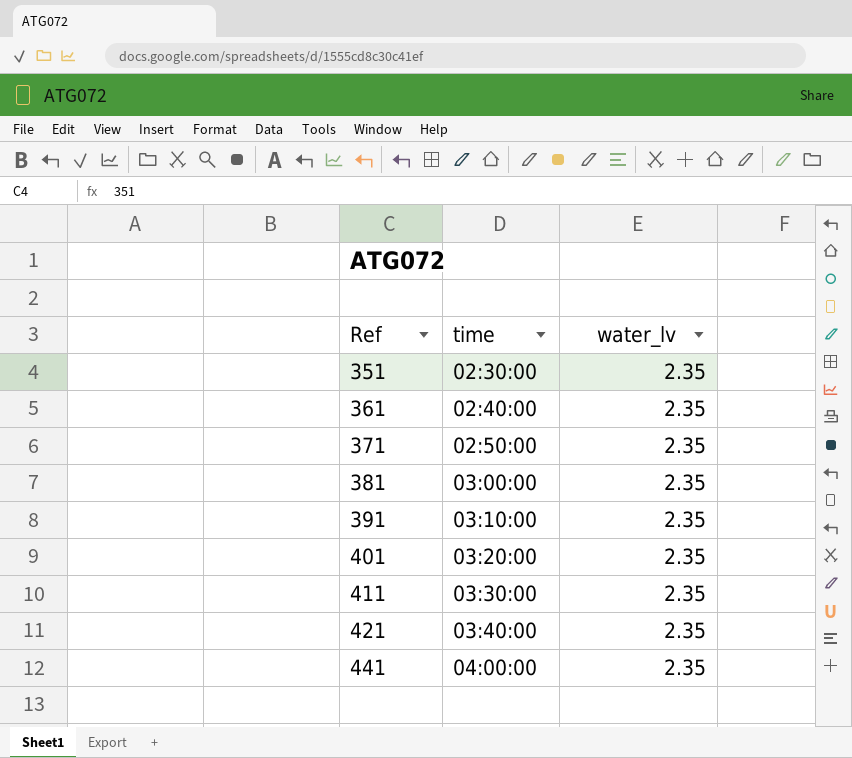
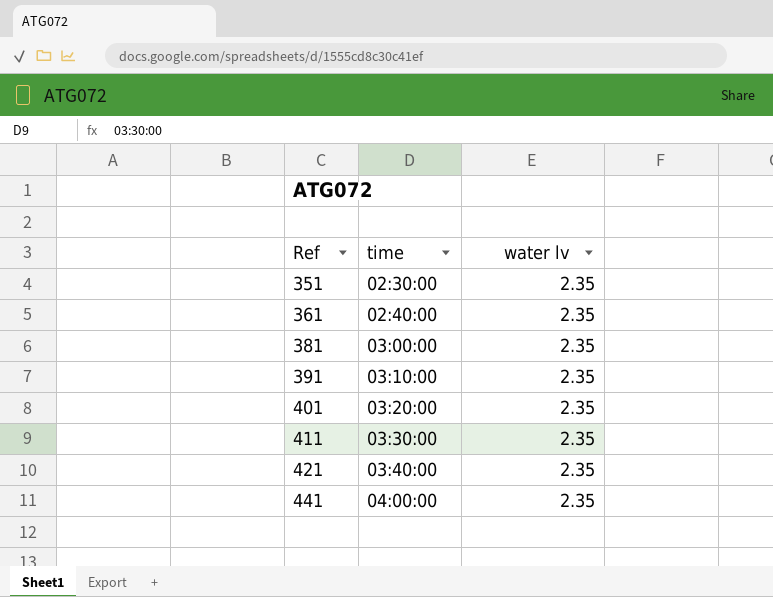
column name: water_lv -> water lv
row 371: 02:50:00 | 2.35 -> none

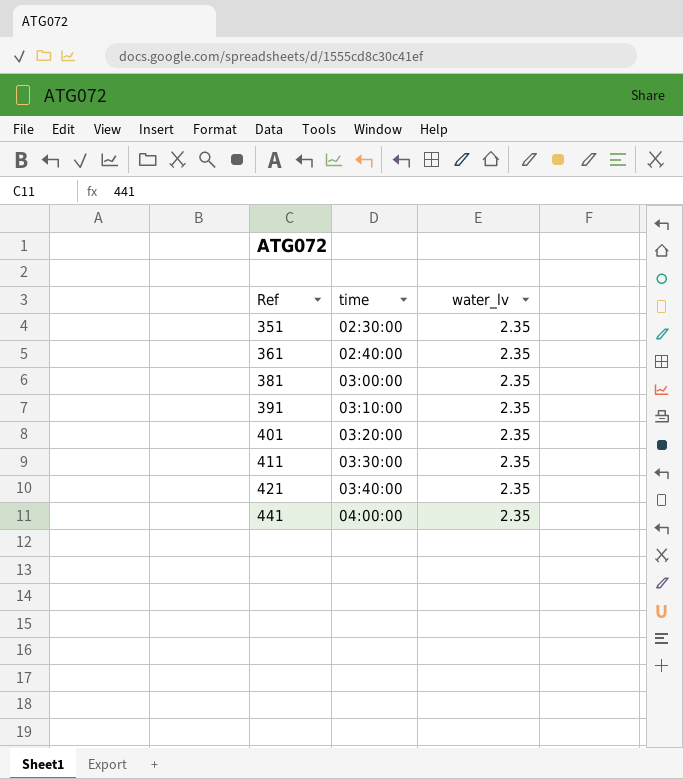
column name: water lv -> water_lv

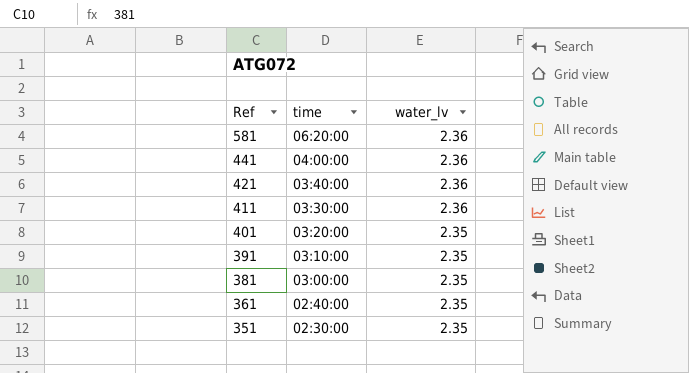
row order: Ref ascending -> Ref descending
row 581: none -> 06:20:00 | 2.36
441 | water_lv: 2.35 -> 2.36
421 | water_lv: 2.35 -> 2.36
411 | water_lv: 2.35 -> 2.36

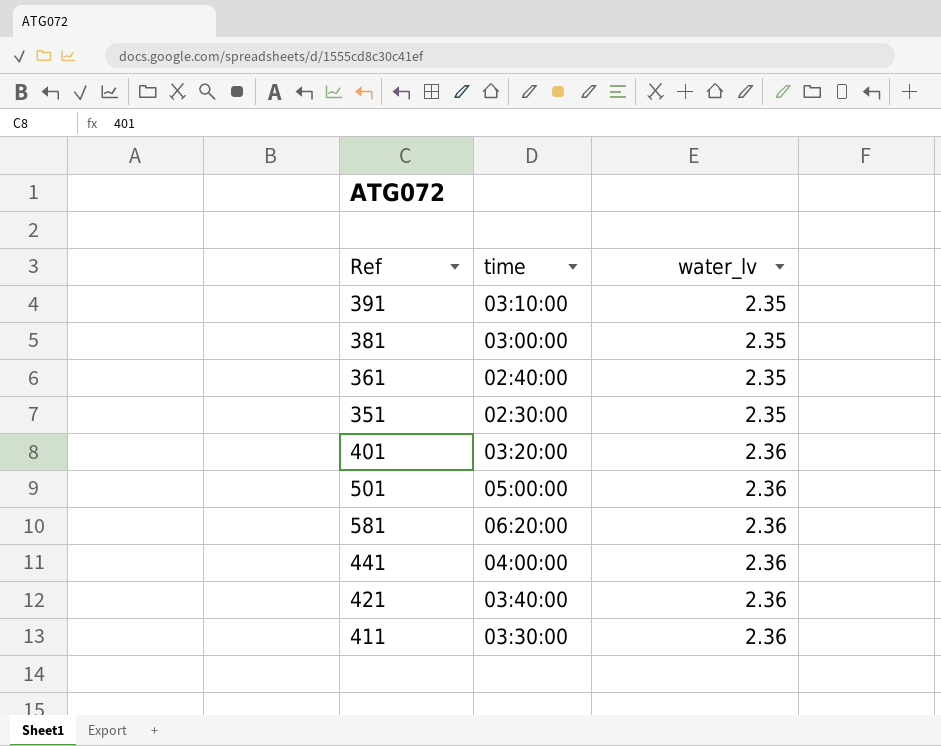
row order: Ref descending -> water_lv ascending
401 | water_lv: 2.35 -> 2.36
row 501: none -> 05:00:00 | 2.36

